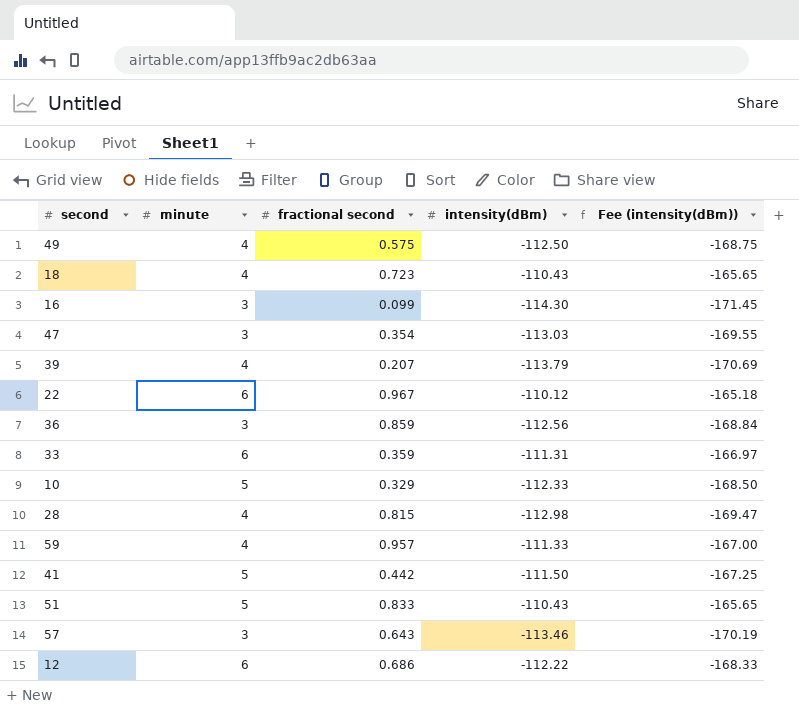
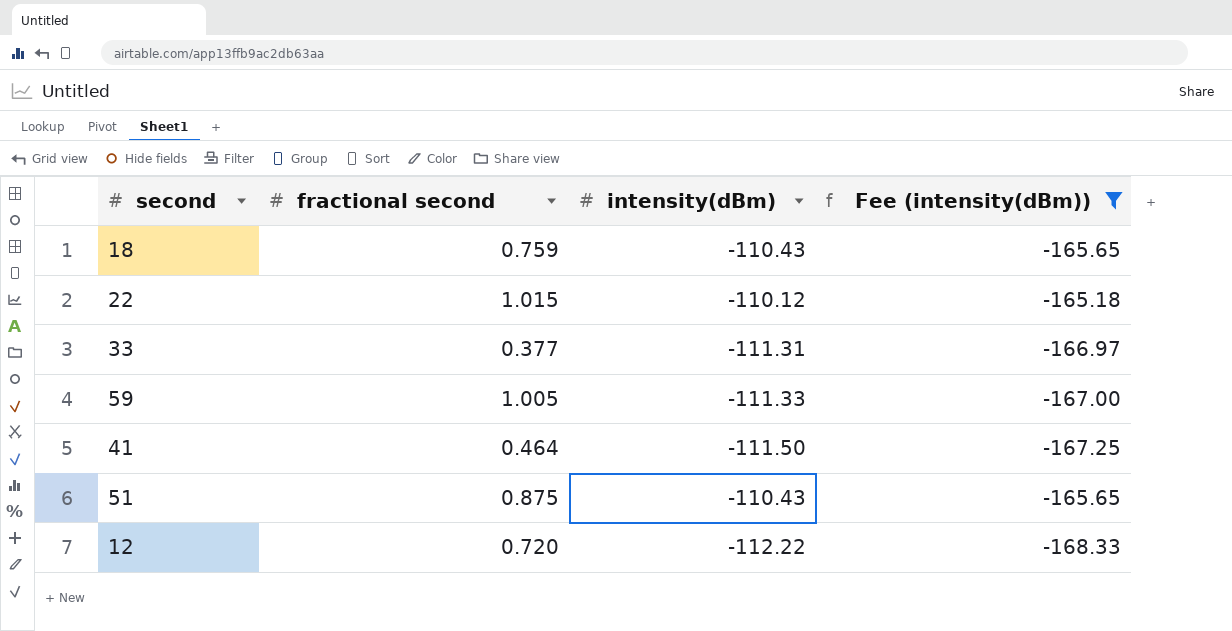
filter: none -> Fee (intensity(dBm)) >= -168.33
column minute | position: 2 -> none
18 | fractional second: 0.723 -> 0.759
22 | fractional second: 0.967 -> 1.015
33 | fractional second: 0.359 -> 0.377
59 | fractional second: 0.957 -> 1.005
41 | fractional second: 0.442 -> 0.464
51 | fractional second: 0.833 -> 0.875
12 | fractional second: 0.686 -> 0.720

